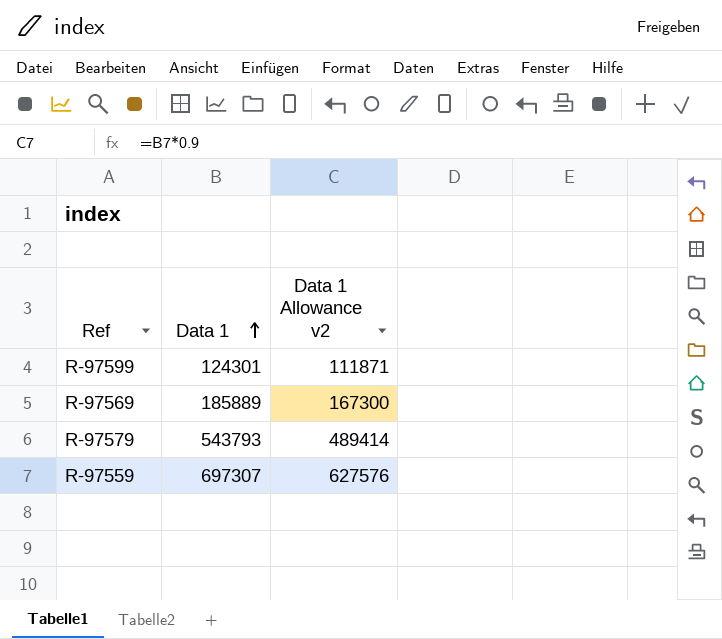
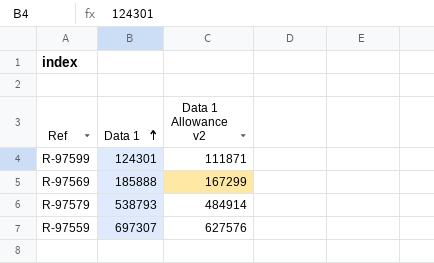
R-97569 | Data 1: 185889 -> 185888
R-97569 | Data 1 Allowance v2: 167300 -> 167299
R-97579 | Data 1: 543793 -> 538793
R-97579 | Data 1 Allowance v2: 489414 -> 484914

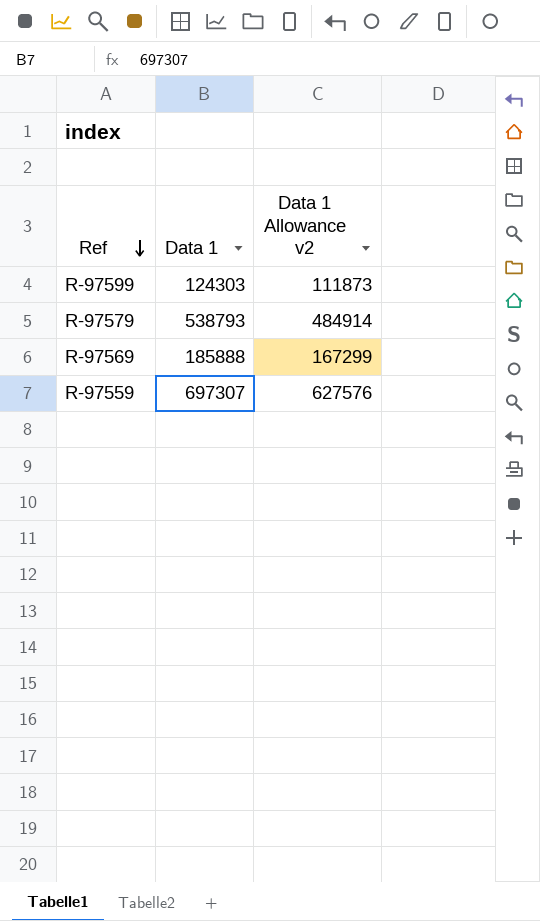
row order: Data 1 ascending -> Ref descending
R-97599 | Data 1: 124301 -> 124303
R-97599 | Data 1 Allowance v2: 111871 -> 111873

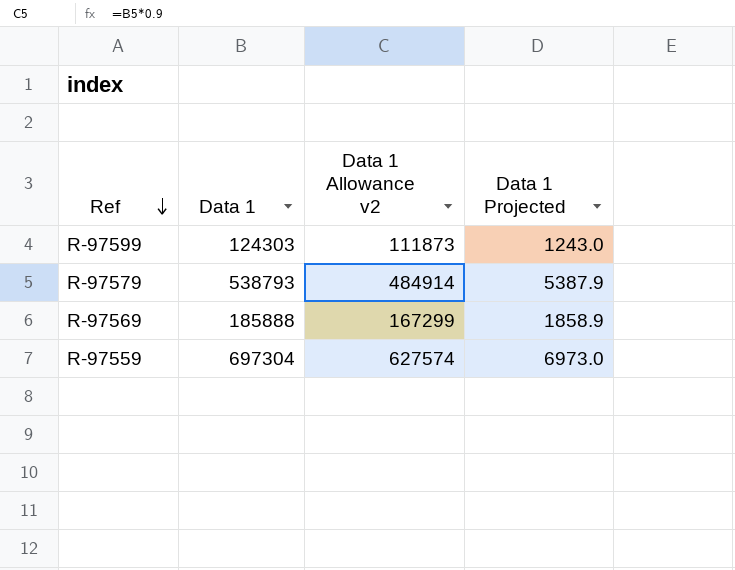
column Data 1 Projected | formula: none -> [Data 1] * 0.01
R-97559 | Data 1: 697307 -> 697304
R-97559 | Data 1 Allowance v2: 627576 -> 627574

